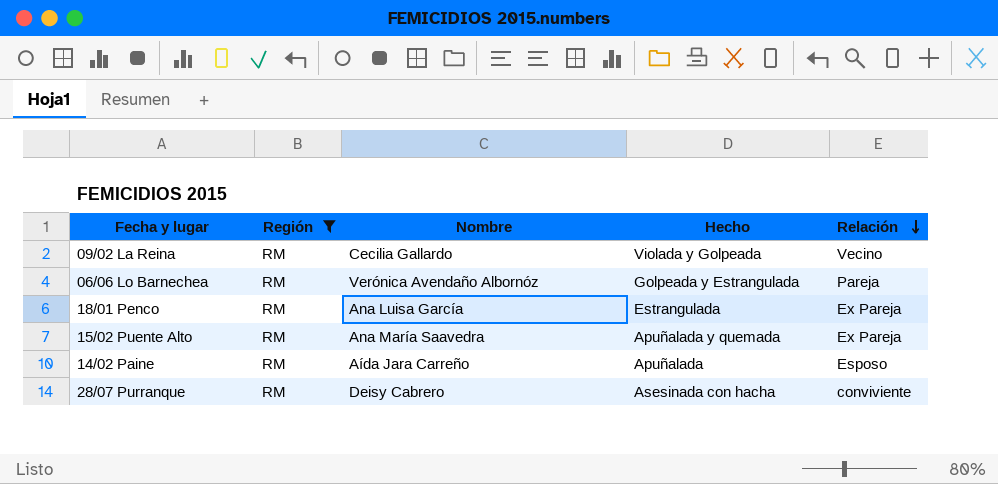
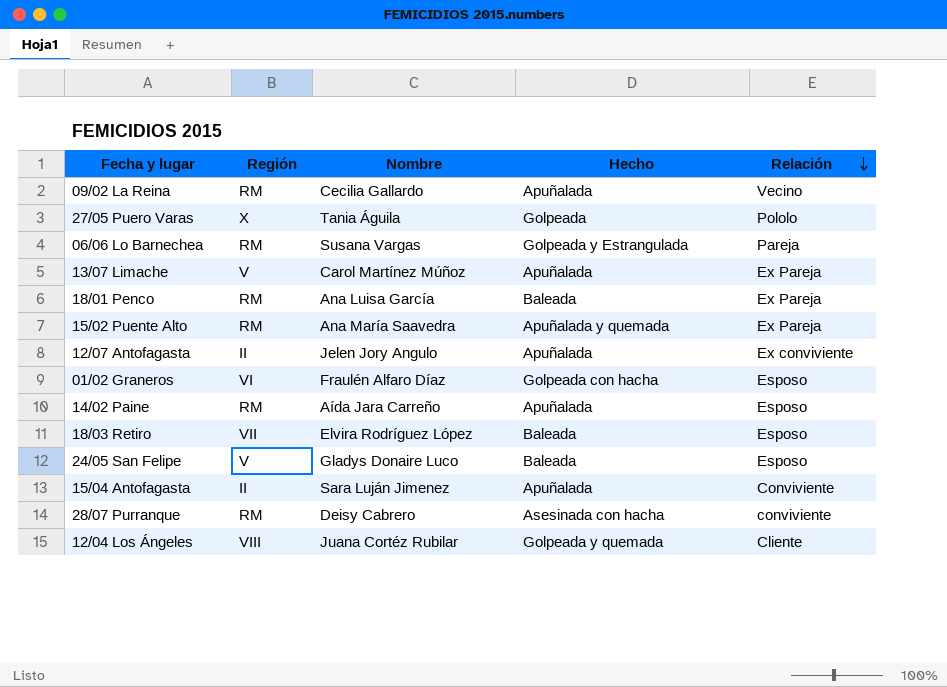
filter: Región = RM -> none
09/02 La Reina | Hecho: Violada y Golpeada -> Apuñalada
06/06 Lo Barnechea | Nombre: Verónica Avendaño Albornóz -> Susana Vargas
18/01 Penco | Hecho: Estrangulada -> Baleada

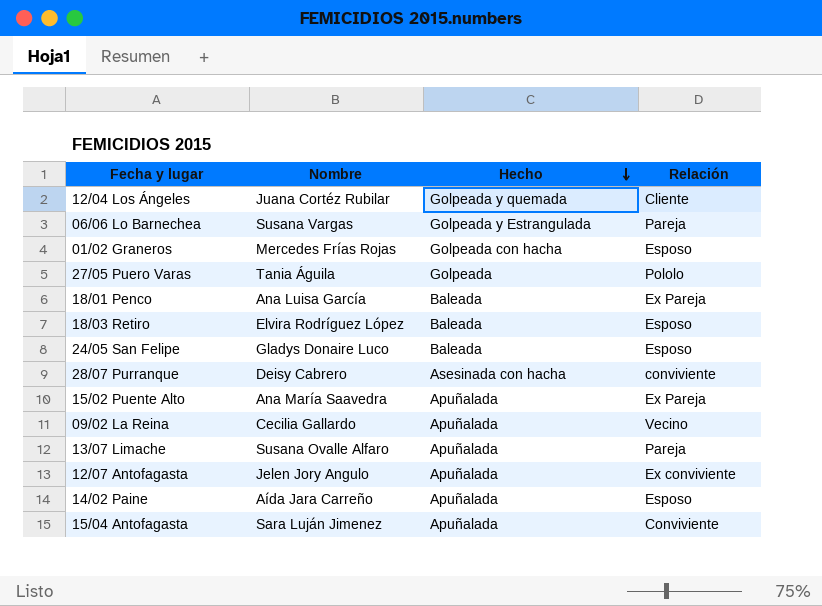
row order: Relación descending -> Hecho descending
column Región | position: 2 -> none
01/02 Graneros | Nombre: Fraulén Alfaro Díaz -> Mercedes Frías Rojas
15/02 Puente Alto | Hecho: Apuñalada y quemada -> Apuñalada
13/07 Limache | Nombre: Carol Martínez Múñoz -> Susana Ovalle Alfaro
13/07 Limache | Relación: Ex Pareja -> Pareja

